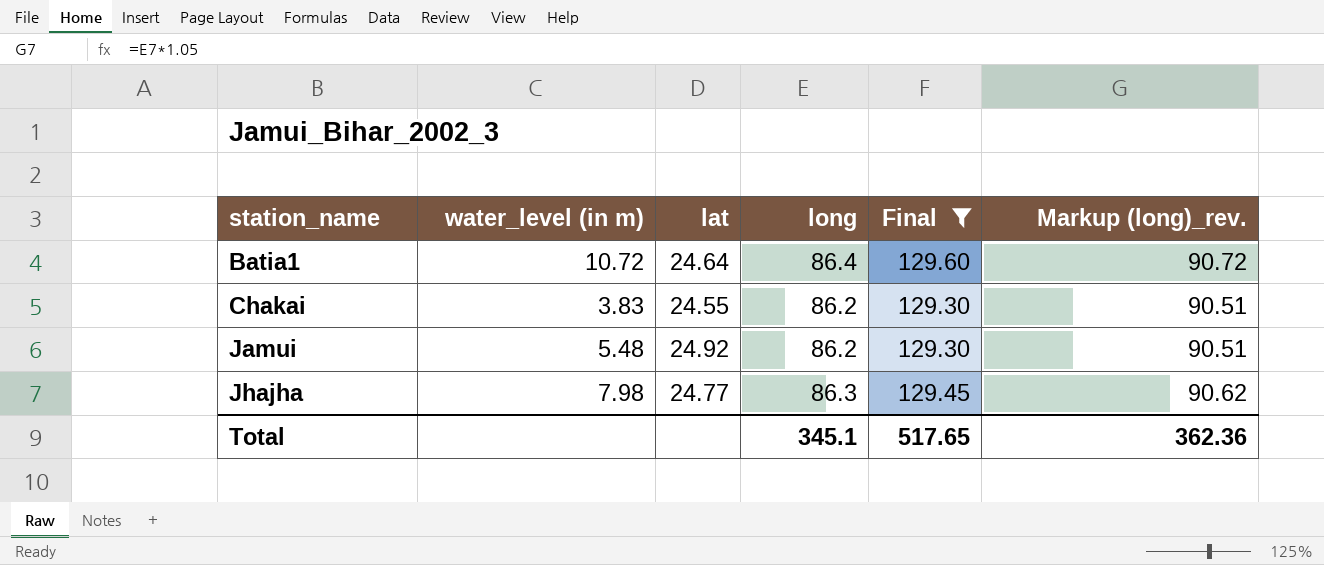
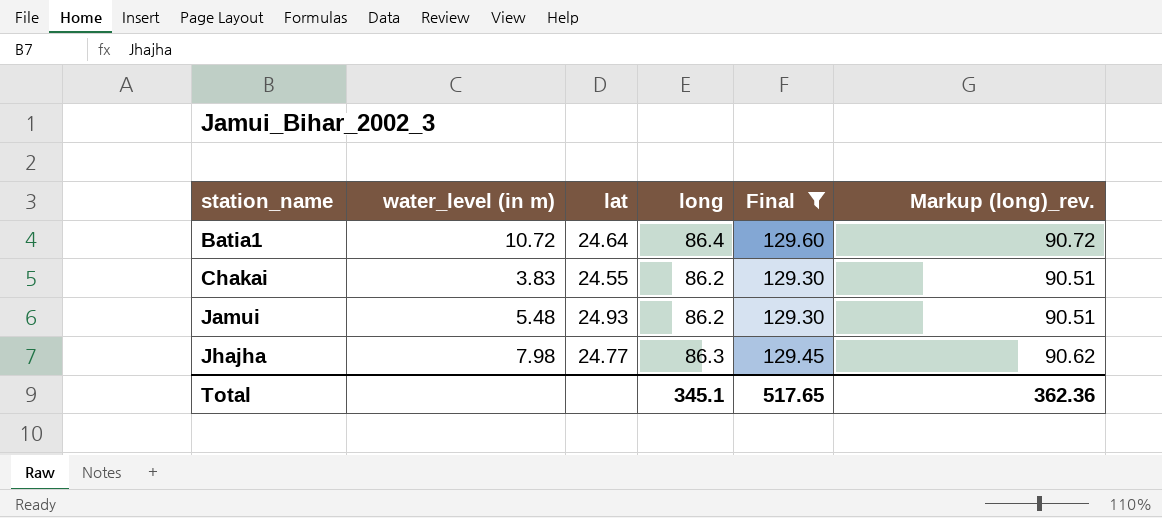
Jamui | lat: 24.92 -> 24.93

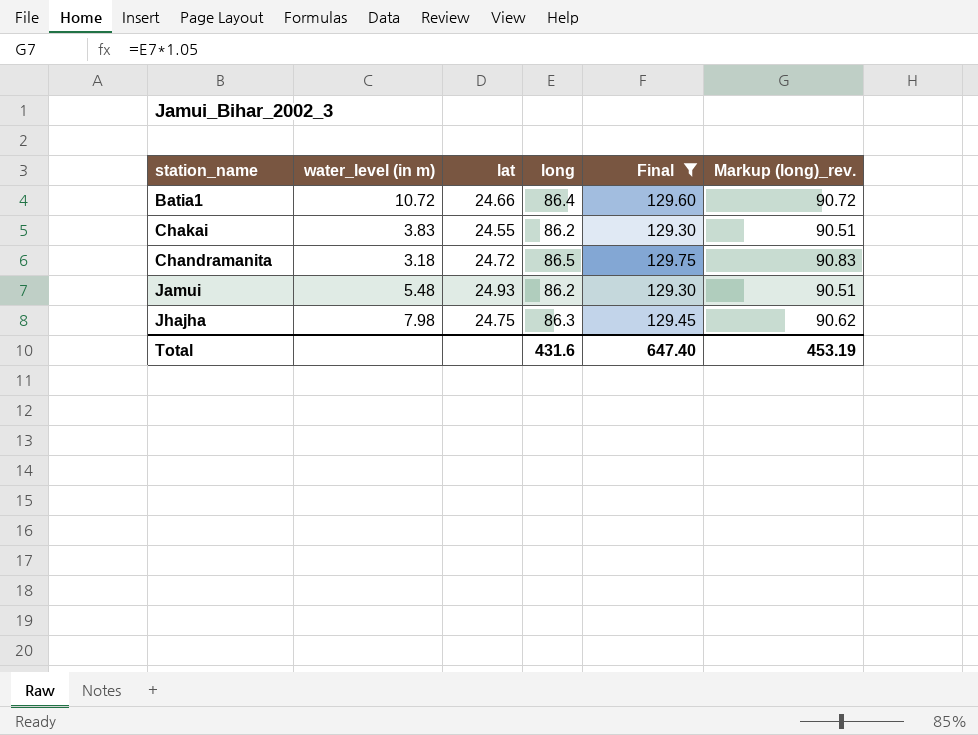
Batia1 | lat: 24.64 -> 24.66
row Chandramanita: none -> 3.18 | 24.72 | 86.5 | 129.75 | 90.83
Jhajha | lat: 24.77 -> 24.75
Total | long: 345.1 -> 431.6
Total | Final: 517.65 -> 647.40
Total | Markup (long)_rev.: 362.36 -> 453.19

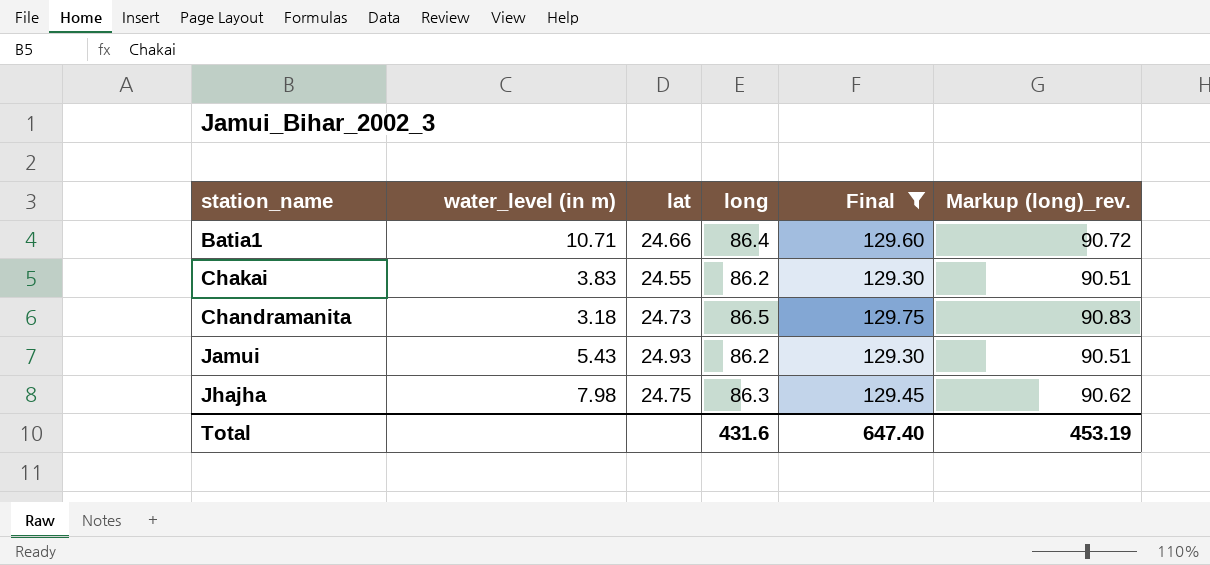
Batia1 | water_level (in m): 10.72 -> 10.71
Chandramanita | lat: 24.72 -> 24.73
Jamui | water_level (in m): 5.48 -> 5.43

